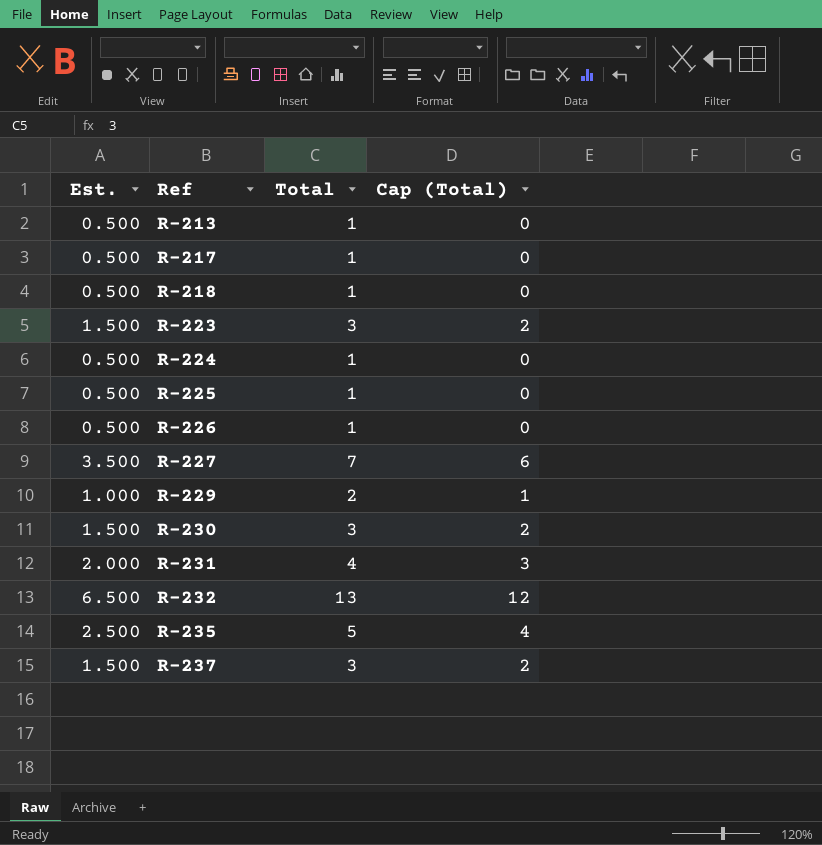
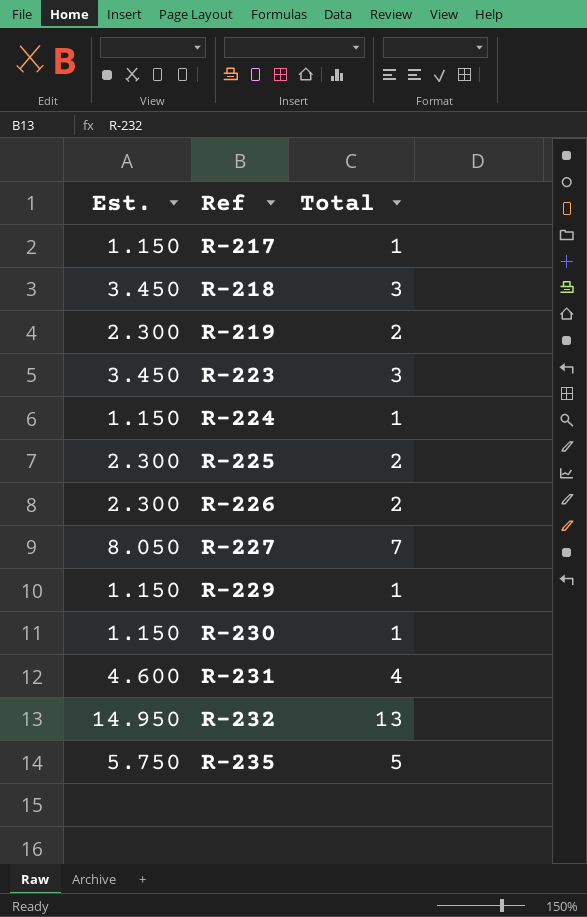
column Cap (Total) | formula: [Total] - 1 -> none
column Est. | formula: [Total] * 0.5 -> [Total] * 1.15
row R-213: 0.500 | 1 | 0 -> none
row R-237: 1.500 | 3 | 2 -> none
R-218 | Total: 1 -> 3
row R-219: none -> 2.300 | 2
R-225 | Total: 1 -> 2
R-226 | Total: 1 -> 2
R-229 | Total: 2 -> 1
R-230 | Total: 3 -> 1

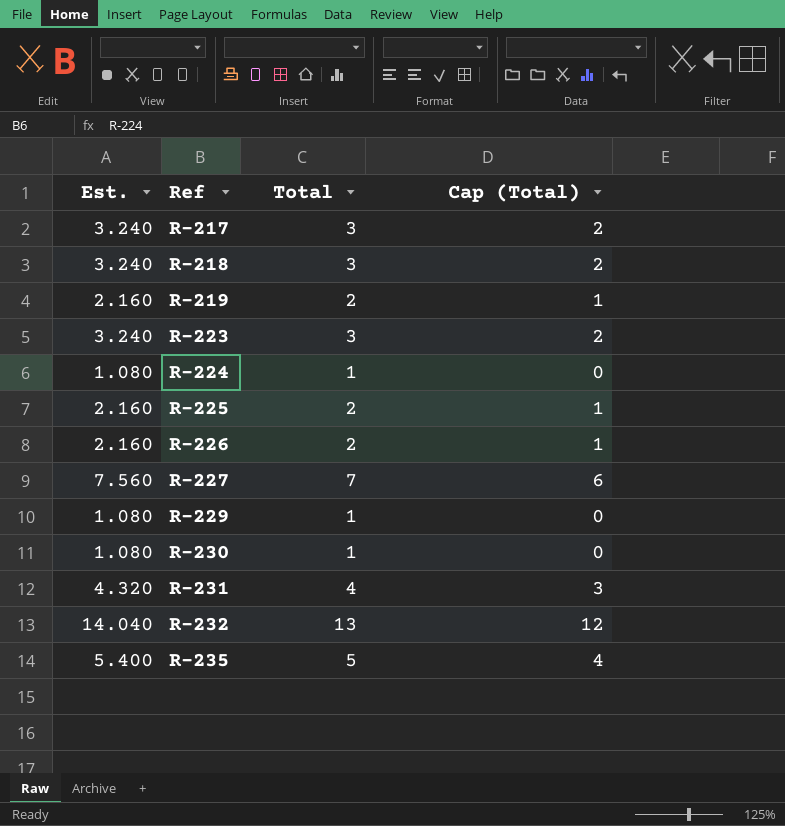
column Est. | formula: [Total] * 1.15 -> [Total] * 1.08
column Cap (Total) | formula: none -> [Total] - 1
R-217 | Total: 1 -> 3

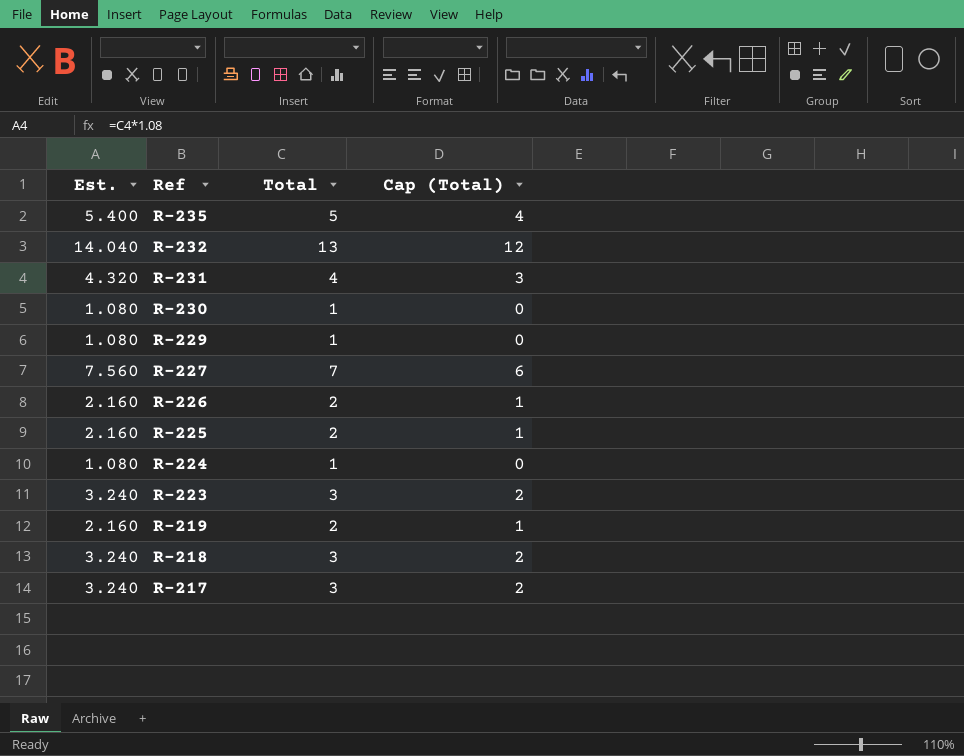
row order: Ref ascending -> Ref descending

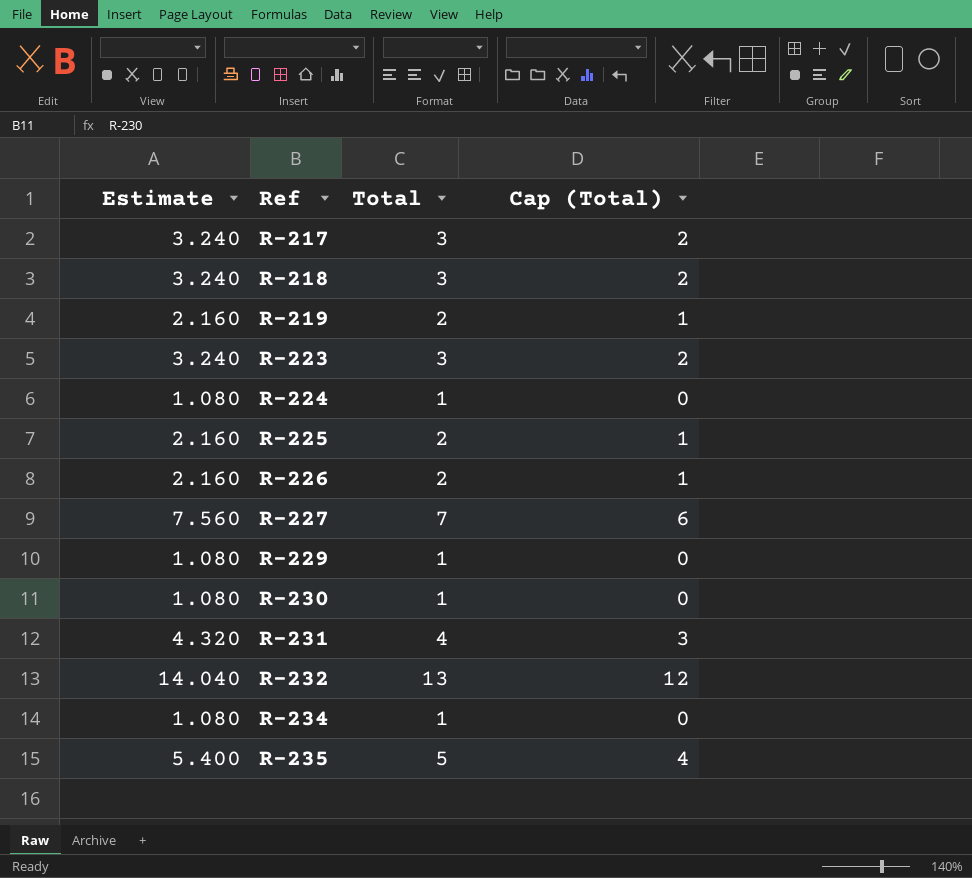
row order: Ref descending -> Ref ascending
column name: Est. -> Estimate
row R-234: none -> 1.080 | 1 | 0

